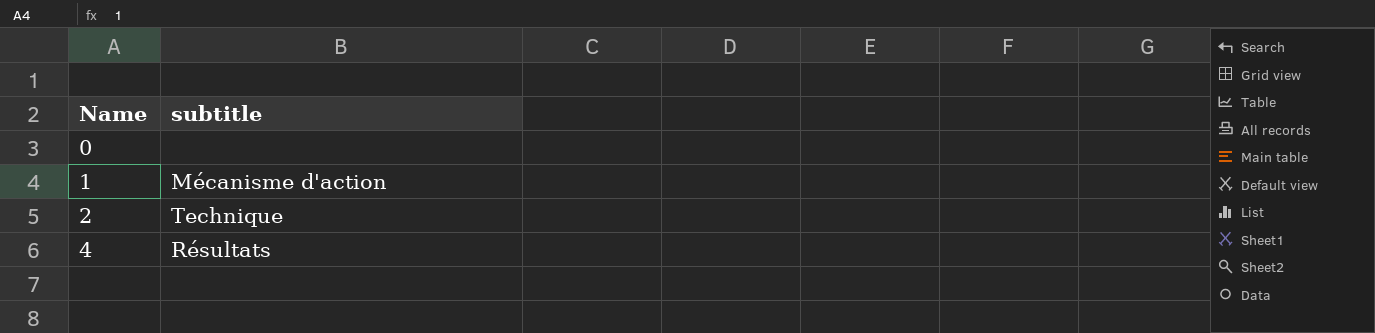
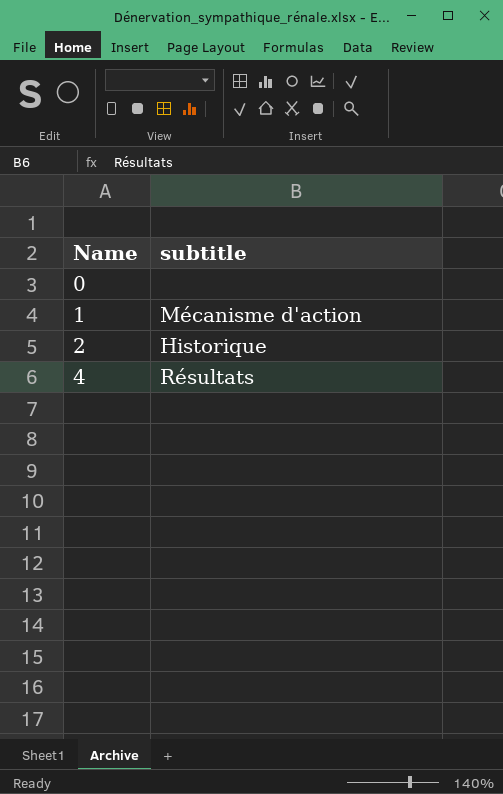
2 | subtitle: Technique -> Historique

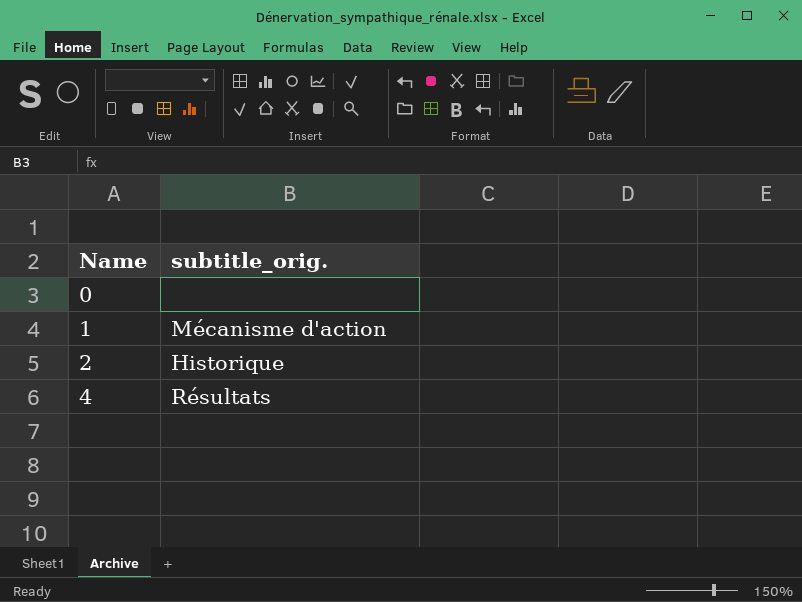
column name: subtitle -> subtitle_orig.

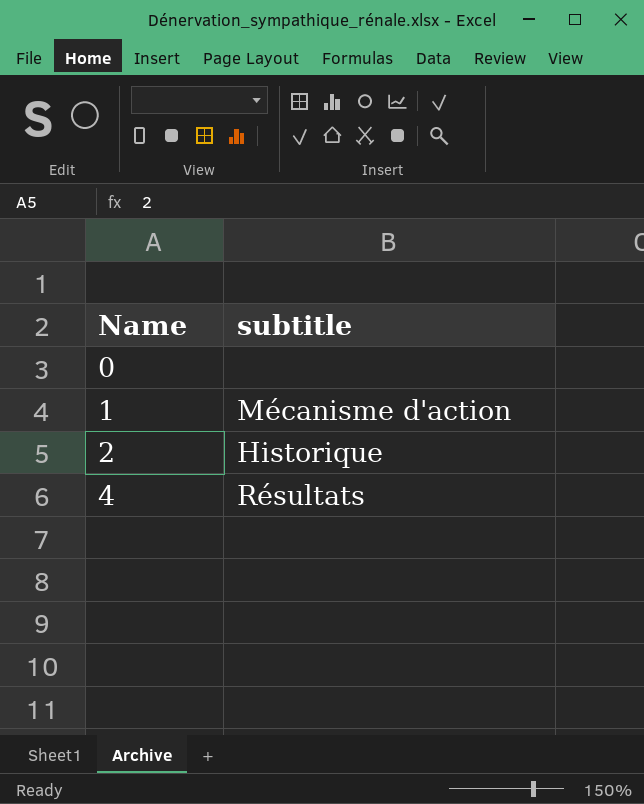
column name: subtitle_orig. -> subtitle

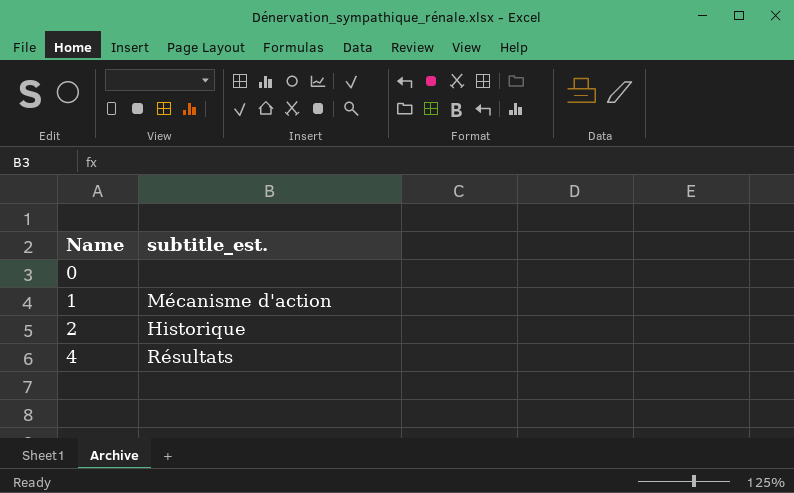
column name: subtitle -> subtitle_est.

